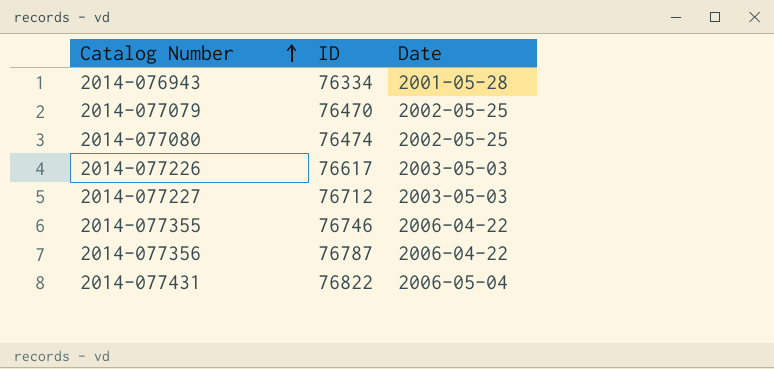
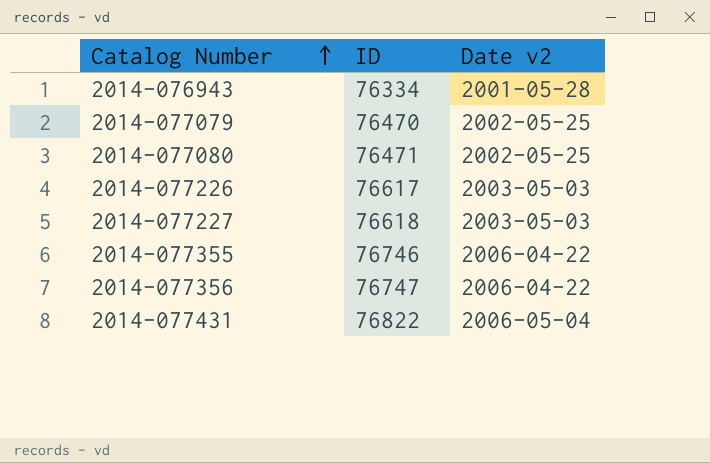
column name: Date -> Date v2
2014-077080 | ID: 76474 -> 76471
2014-077227 | ID: 76712 -> 76618
2014-077356 | ID: 76787 -> 76747

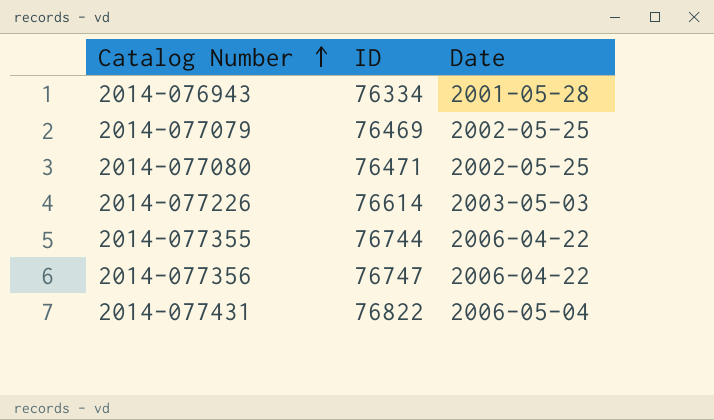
column name: Date v2 -> Date
row 2014-077227: 76618 | 2003-05-03 -> none
2014-077079 | ID: 76470 -> 76469
2014-077226 | ID: 76617 -> 76614
2014-077355 | ID: 76746 -> 76744

